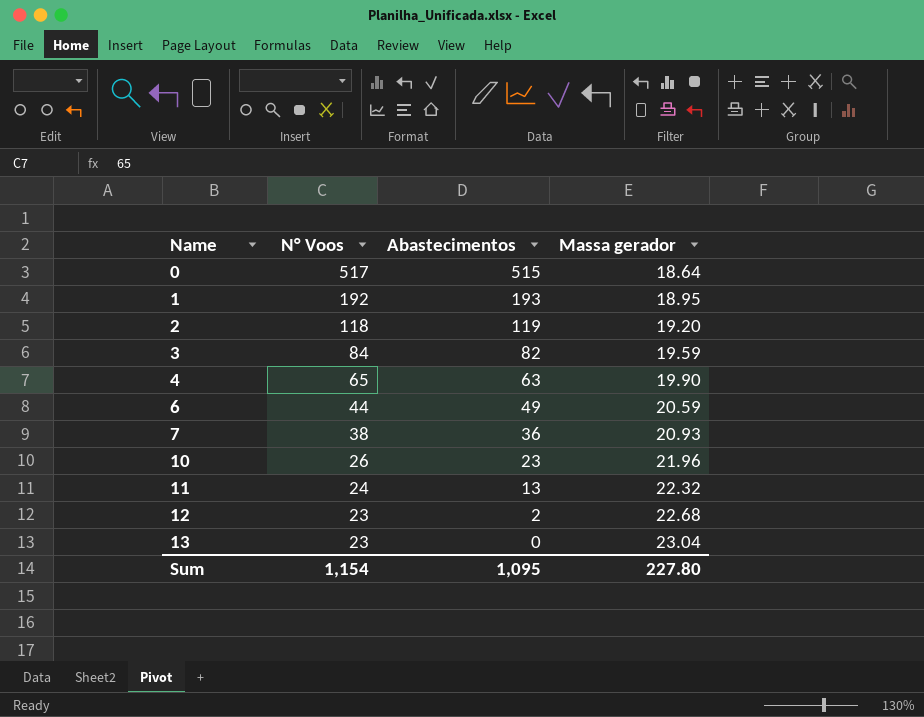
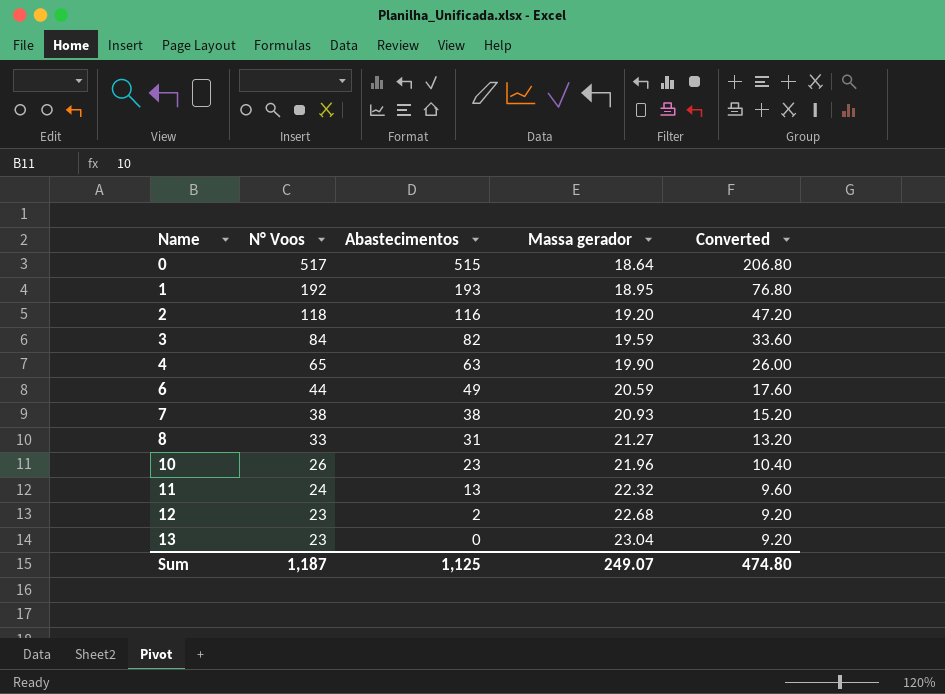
column Converted | formula: none -> [N° Voos] * 0.4
2 | Abastecimentos: 119 -> 116
7 | Abastecimentos: 36 -> 38
row 8: none -> 33 | 31 | 21.27 | 13.20
Sum | N° Voos: 1,154 -> 1,187
Sum | Abastecimentos: 1,095 -> 1,125
Sum | Massa gerador: 227.80 -> 249.07

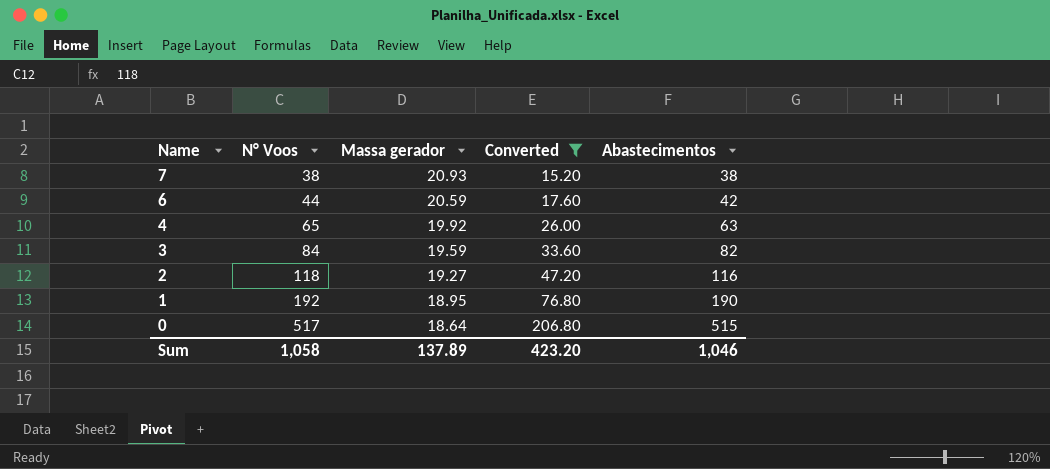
filter: none -> Converted >= 15.20
row order: Name ascending -> Name descending
column Abastecimentos | position: 3 -> 5
6 | Abastecimentos: 49 -> 42
4 | Massa gerador: 19.90 -> 19.92
2 | Massa gerador: 19.20 -> 19.27
1 | Abastecimentos: 193 -> 190
Sum | N° Voos: 1,187 -> 1,058
Sum | Massa gerador: 249.07 -> 137.89
Sum | Converted: 474.80 -> 423.20
Sum | Abastecimentos: 1,125 -> 1,046

